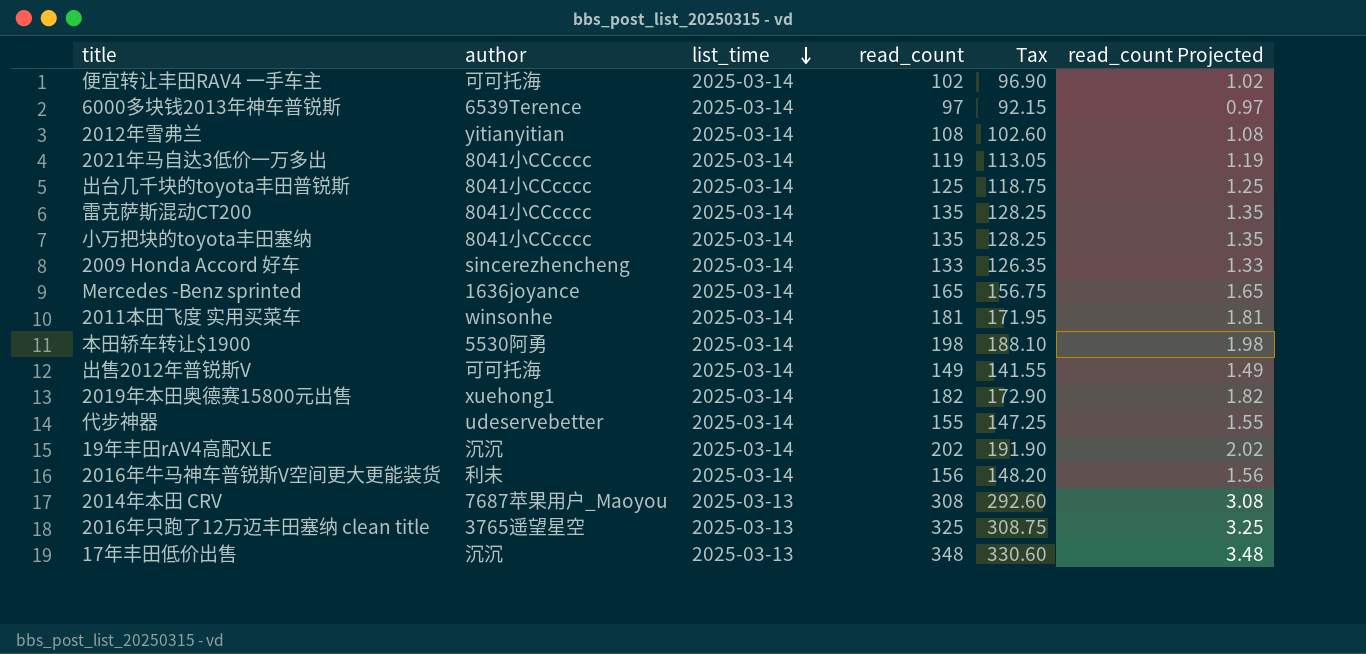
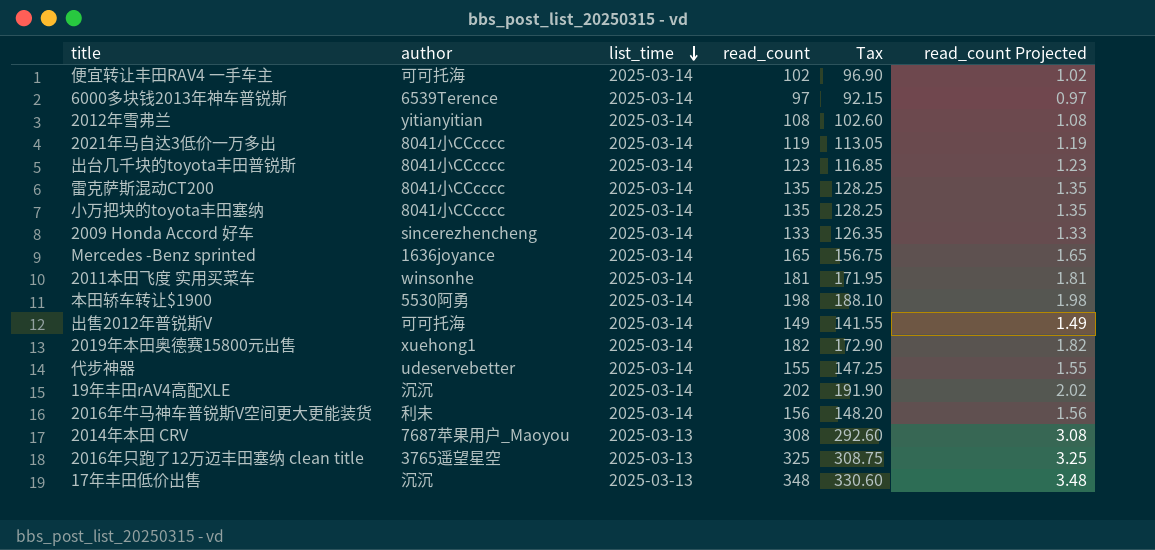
出台几千块的toyota丰田普锐斯 | read_count: 125 -> 123
出台几千块的toyota丰田普锐斯 | Tax: 118.75 -> 116.85
出台几千块的toyota丰田普锐斯 | read_count Projected: 1.25 -> 1.23

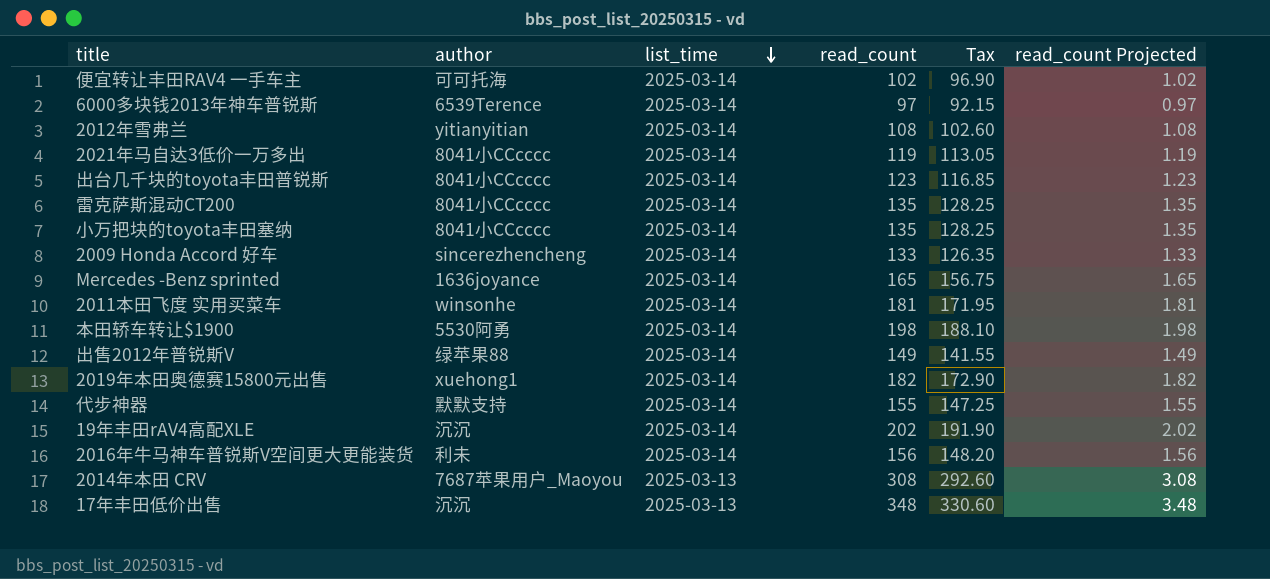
row 2016年只跑了12万迈丰田塞纳 clean title: 3765遥望星空 | 2025-03-13 | 325 | 308.75 | 3.25 -> none
出售2012年普锐斯V | author: 可可托海 -> 绿苹果88
代步神器 | author: udeservebetter -> 默默支持

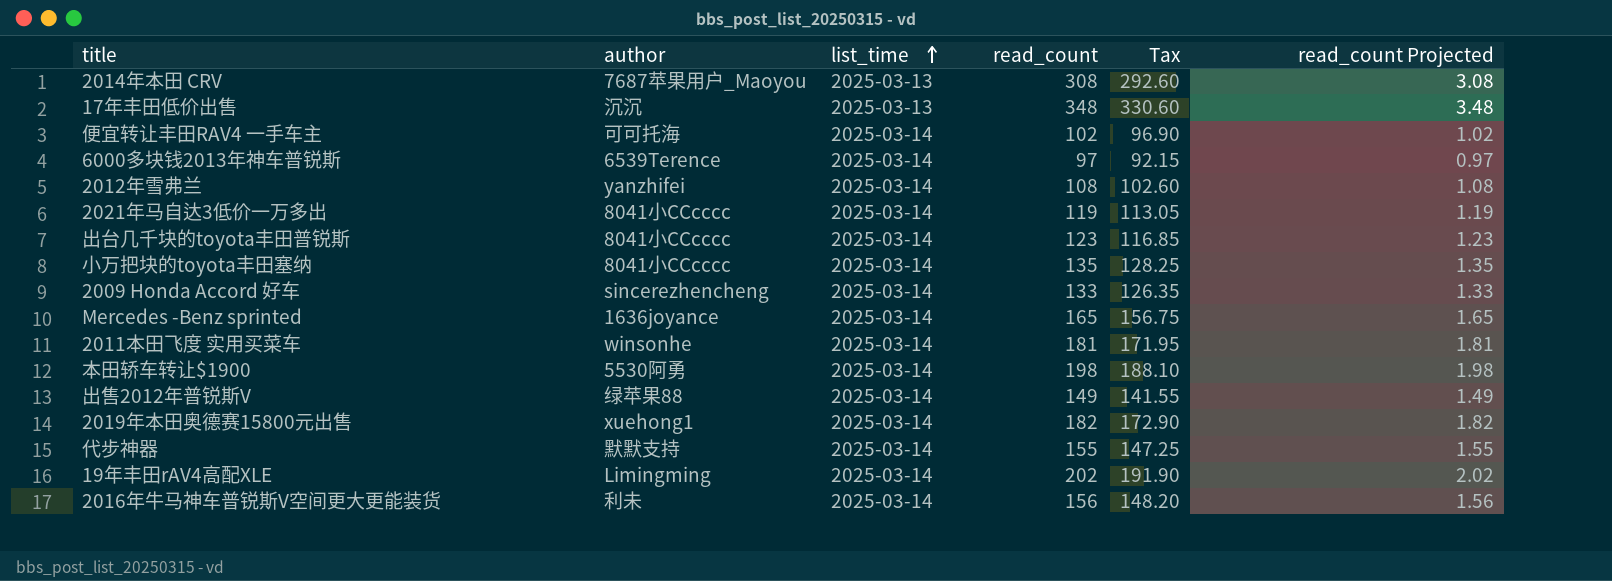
row order: list_time descending -> list_time ascending
row 雷克萨斯混动CT200: 8041小CCcccc | 2025-03-14 | 135 | 128.25 | 1.35 -> none
2012年雪弗兰 | author: yitianyitian -> yanzhifei
19年丰田rAV4高配XLE | author: 沉沉 -> Limingming

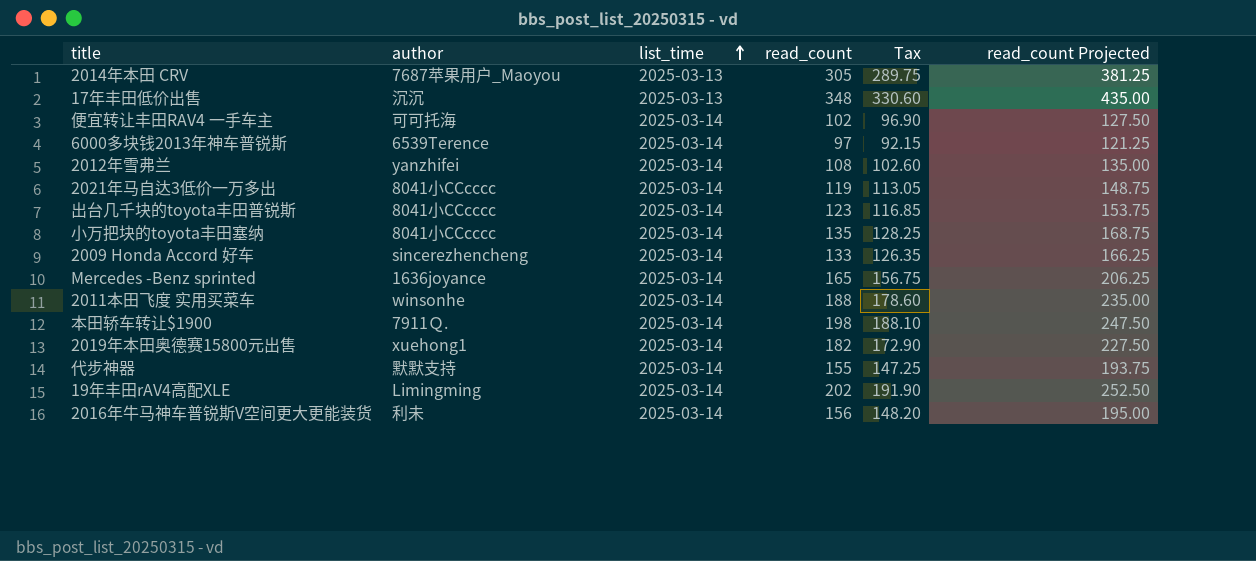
column read_count Projected | formula: [read_count] * 0.01 -> [read_count] * 1.25
row 出售2012年普锐斯V: 绿苹果88 | 2025-03-14 | 149 | 141.55 | 1.49 -> none
2014年本田 CRV | read_count: 308 -> 305
2014年本田 CRV | Tax: 292.60 -> 289.75
2011本田飞度 实用买菜车 | read_count: 181 -> 188
2011本田飞度 实用买菜车 | Tax: 171.95 -> 178.60
本田轿车转让$1900 | author: 5530阿勇 -> 7911Ｑ.

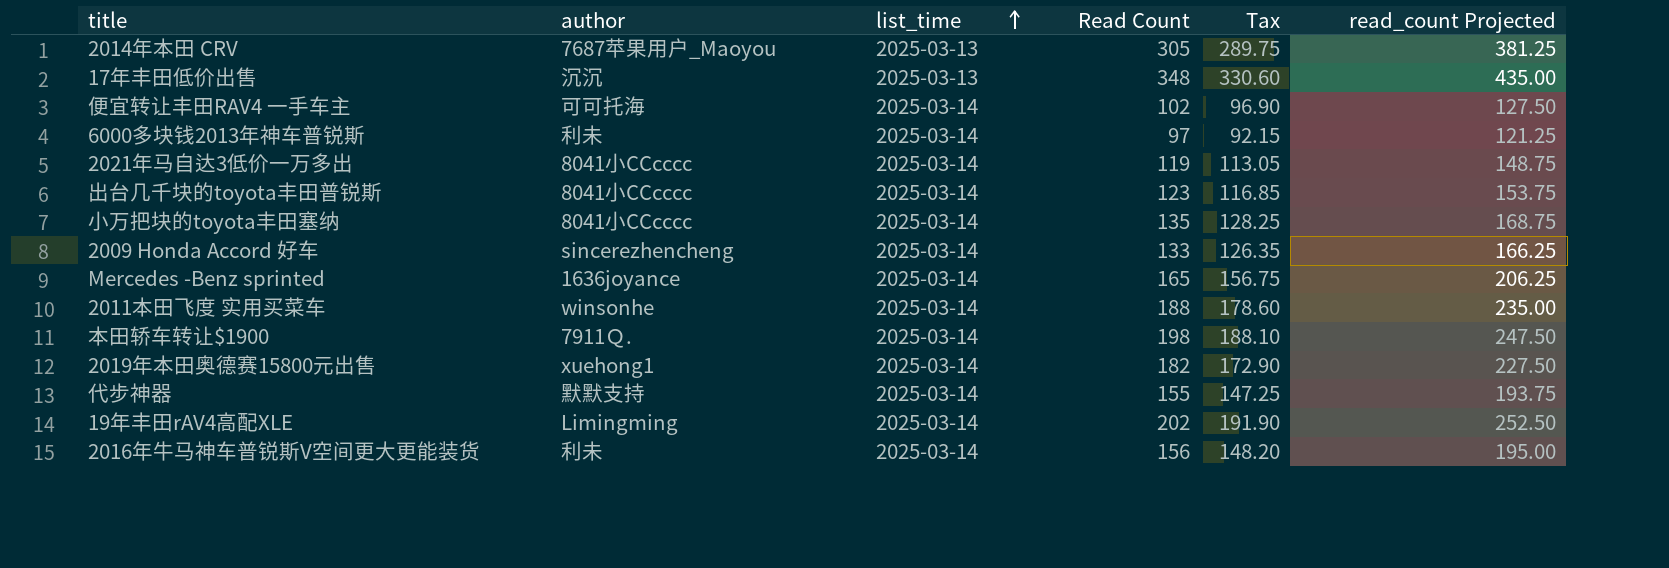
column name: read_count -> Read Count
row 2012年雪弗兰: yanzhifei | 2025-03-14 | 108 | 102.60 | 135.00 -> none
6000多块钱2013年神车普锐斯 | author: 6539Terence -> 利未

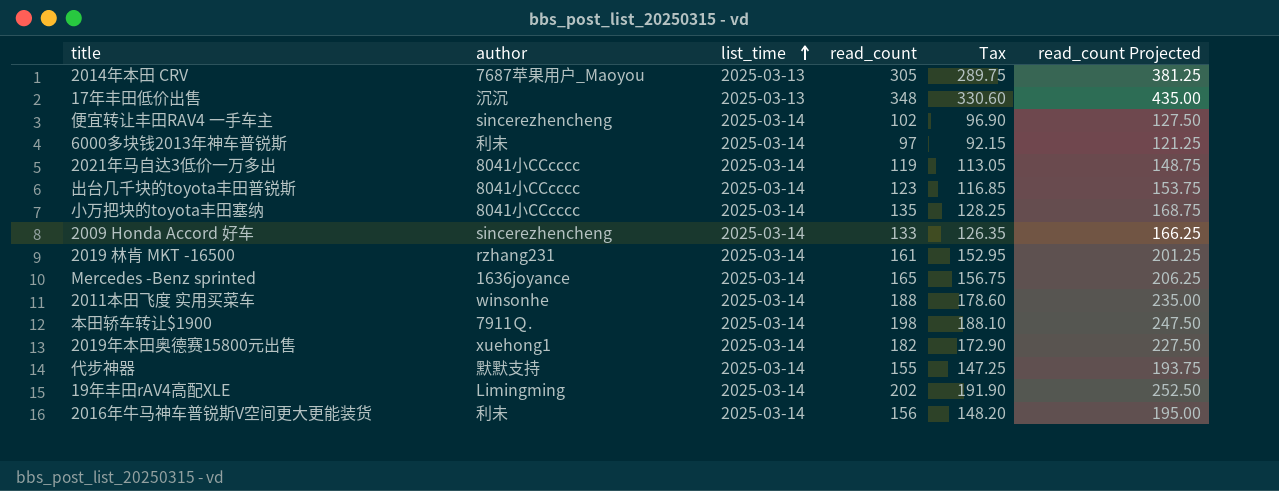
column name: Read Count -> read_count
便宜转让丰田RAV4 一手车主 | author: 可可托海 -> sincerezhencheng
row 2019 林肯 MKT -16500: none -> rzhang231 | 2025-03-14 | 161 | 152.95 | 201.25

